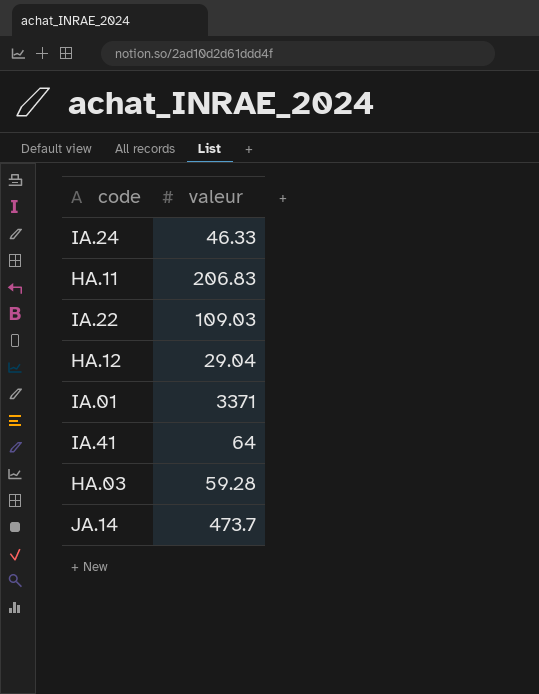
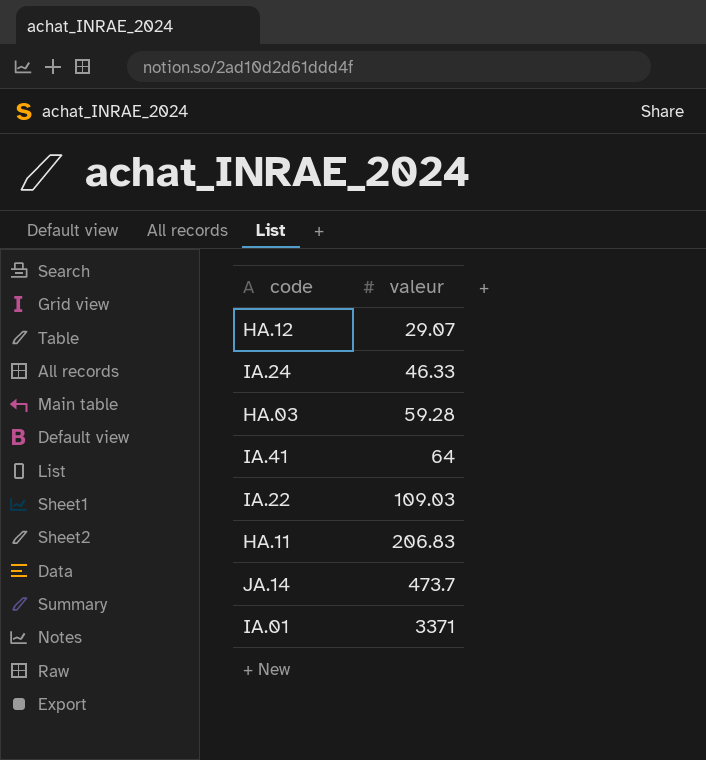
row order: none -> valeur ascending
HA.12 | valeur: 29.04 -> 29.07

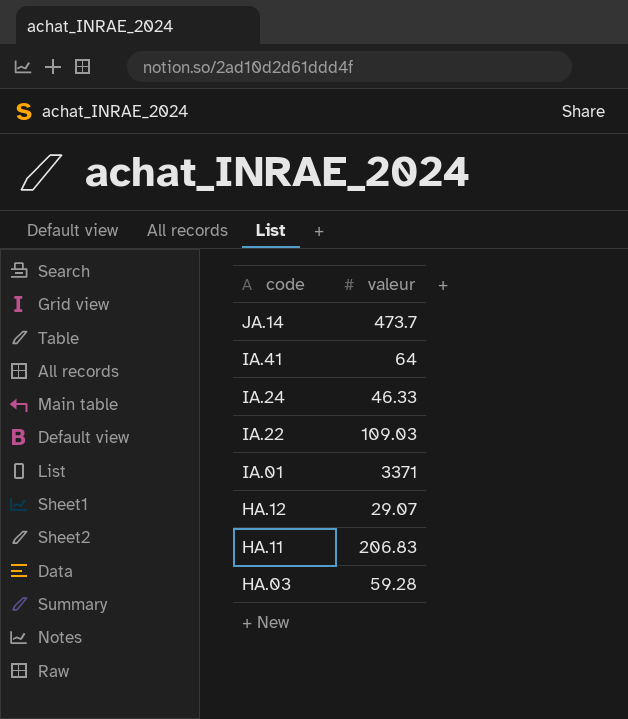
row order: valeur ascending -> code descending

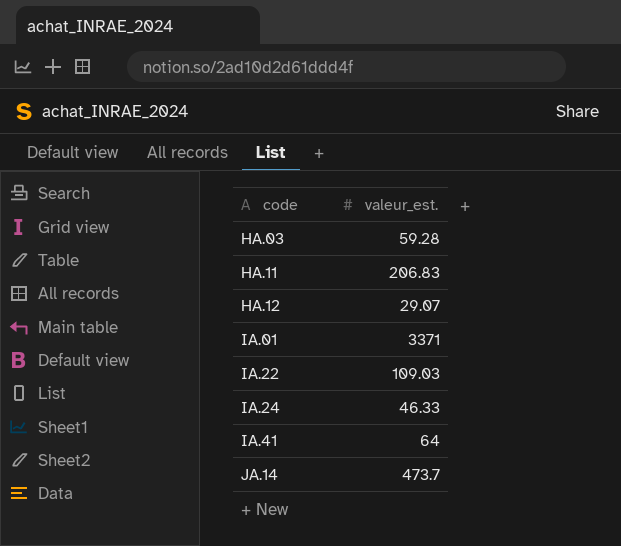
row order: code descending -> code ascending
column name: valeur -> valeur_est.

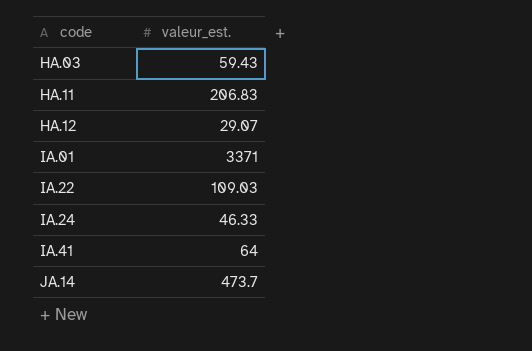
HA.03 | valeur_est.: 59.28 -> 59.43

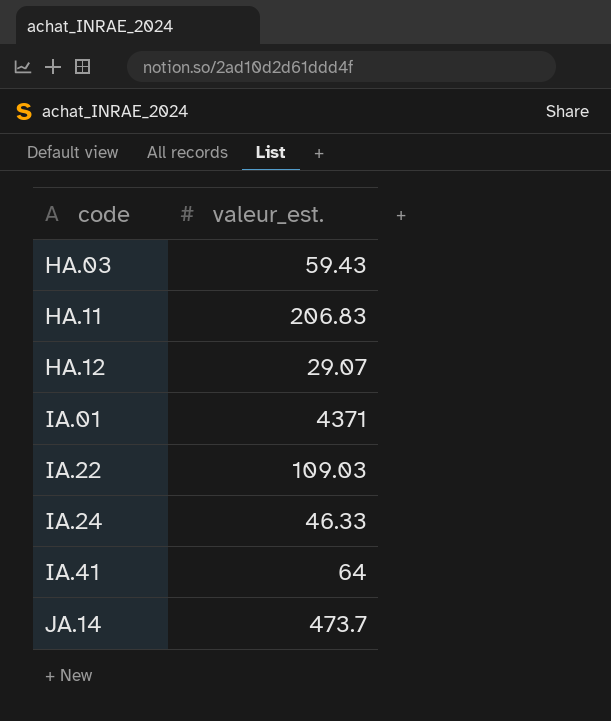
IA.01 | valeur_est.: 3371 -> 4371

